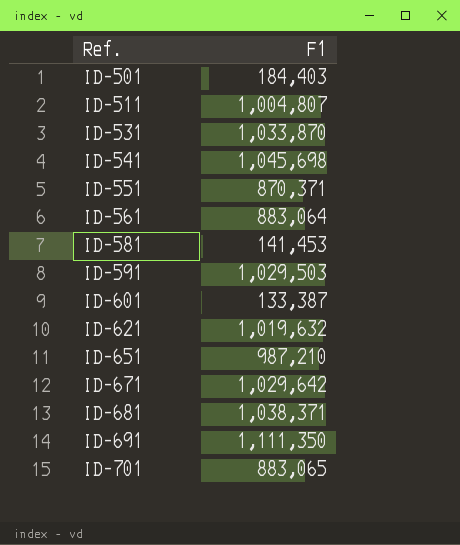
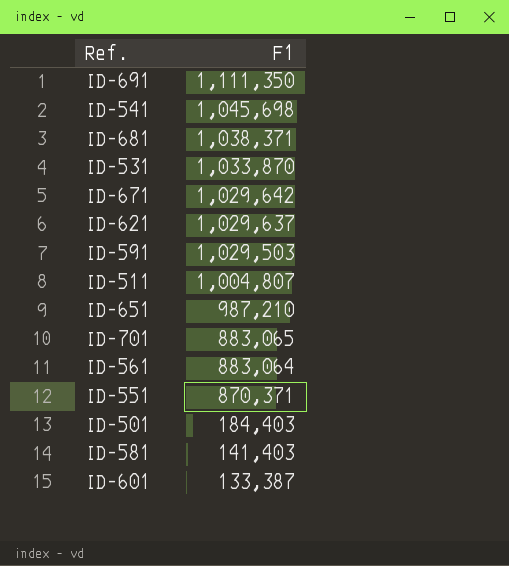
row order: Ref. ascending -> F1 descending
ID-621 | F1: 1,019,632 -> 1,029,637
ID-581 | F1: 141,453 -> 141,403

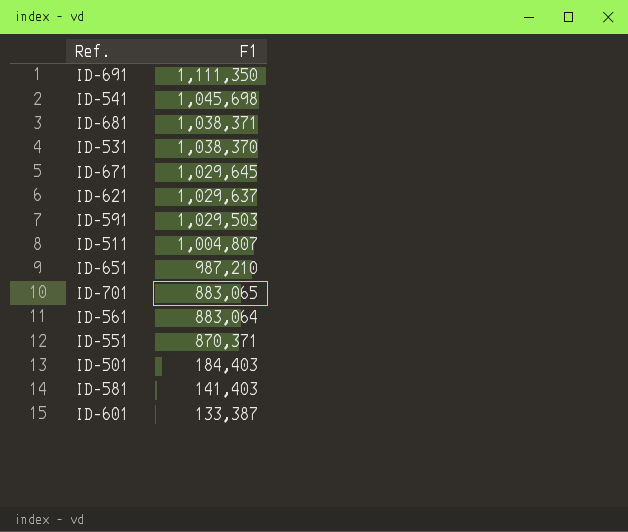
ID-531 | F1: 1,033,870 -> 1,038,370
ID-671 | F1: 1,029,642 -> 1,029,645

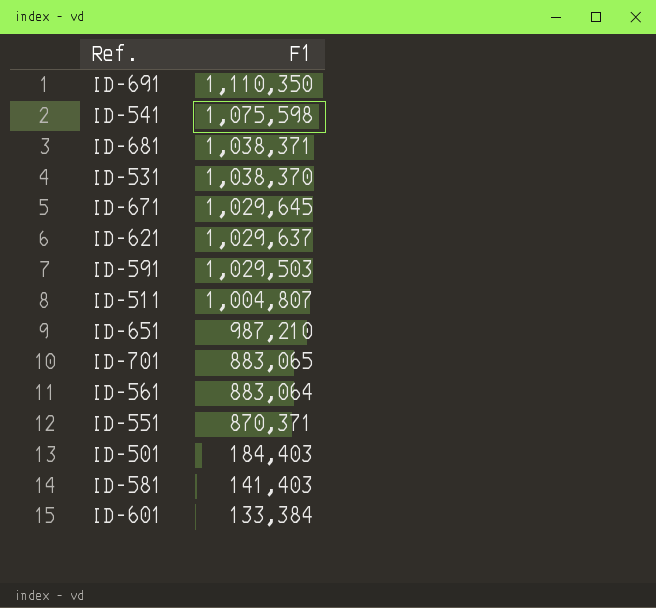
ID-691 | F1: 1,111,350 -> 1,110,350
ID-541 | F1: 1,045,698 -> 1,075,598
ID-601 | F1: 133,387 -> 133,384

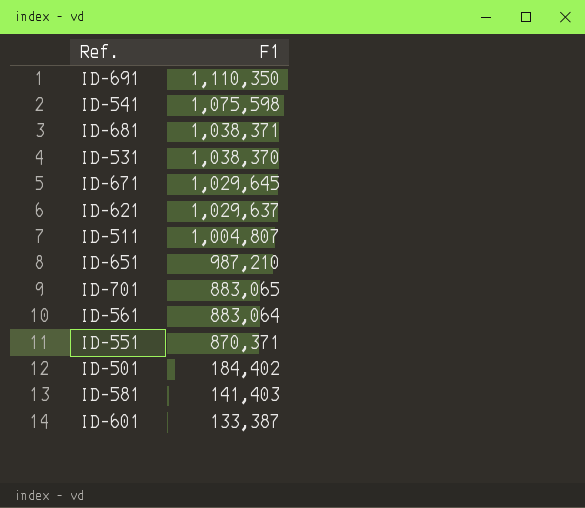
row ID-591: 1,029,503 -> none
ID-501 | F1: 184,403 -> 184,402
ID-601 | F1: 133,384 -> 133,387

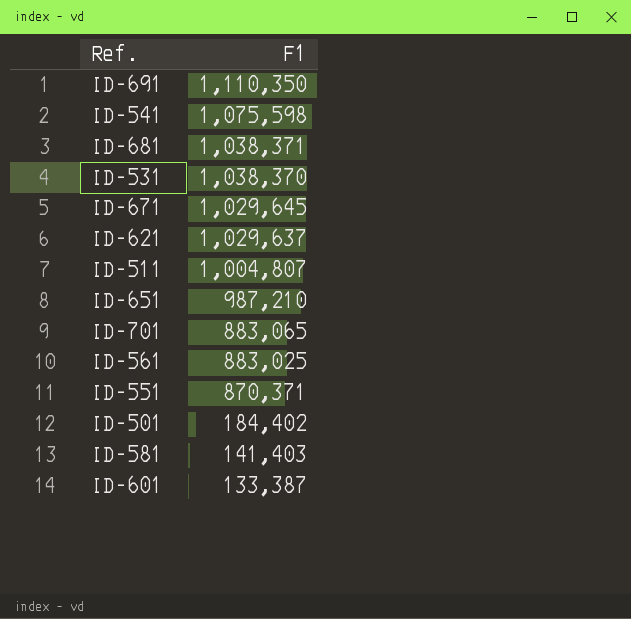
ID-561 | F1: 883,064 -> 883,025

